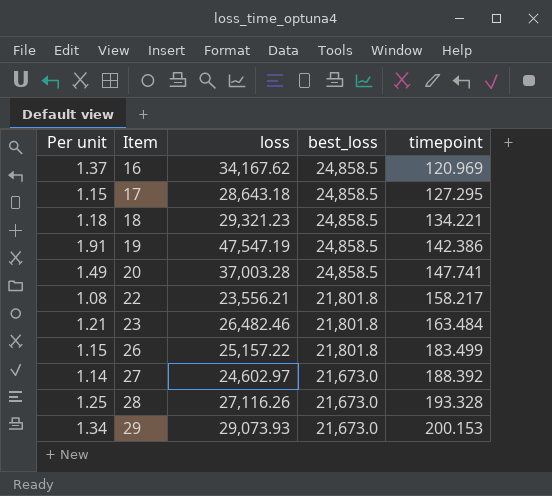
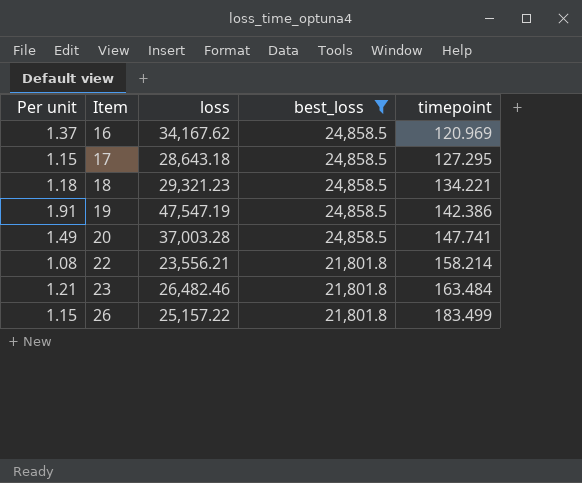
filter: none -> best_loss != 21,673.0
22 | timepoint: 158.217 -> 158.214

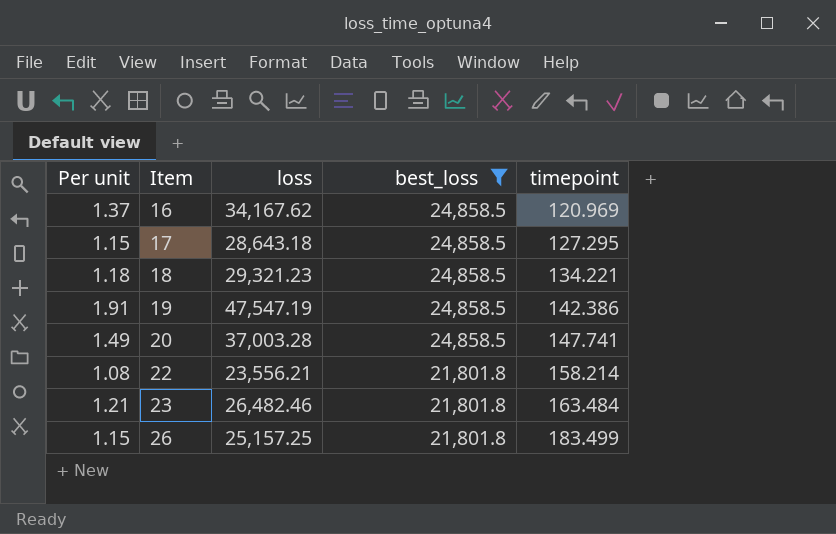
26 | loss: 25,157.22 -> 25,157.25

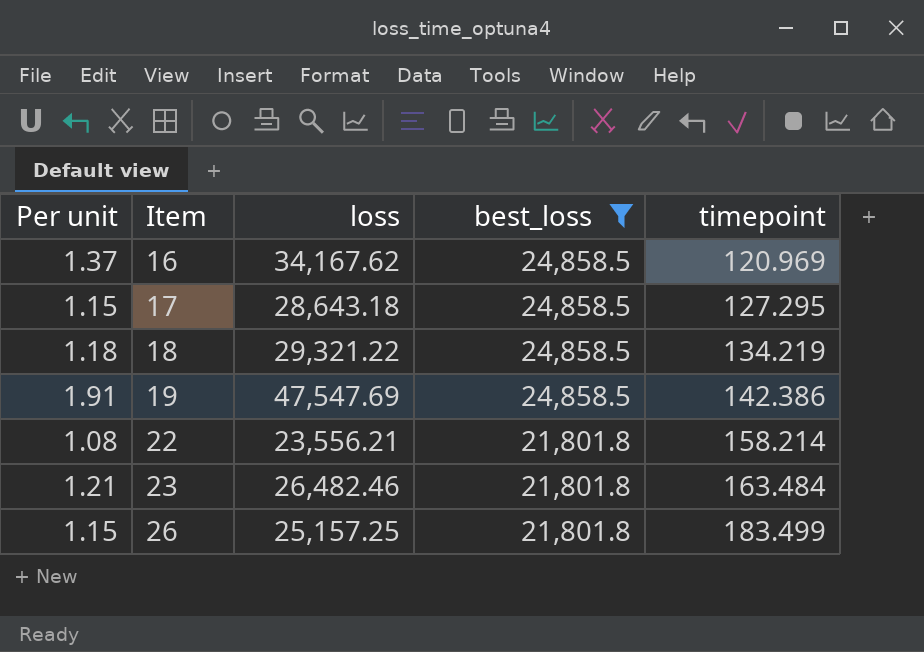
row 20: 1.49 | 37,003.28 | 24,858.5 | 147.741 -> none
18 | loss: 29,321.23 -> 29,321.22
18 | timepoint: 134.221 -> 134.219
19 | loss: 47,547.19 -> 47,547.69

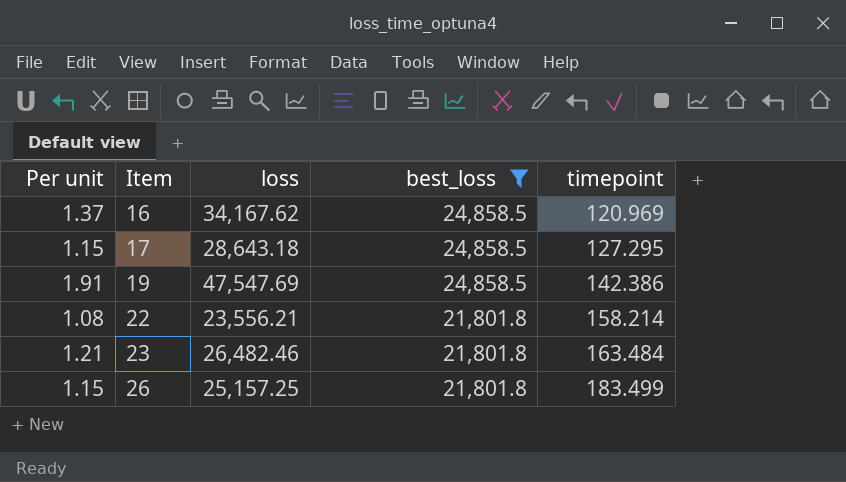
row 18: 1.18 | 29,321.22 | 24,858.5 | 134.219 -> none

